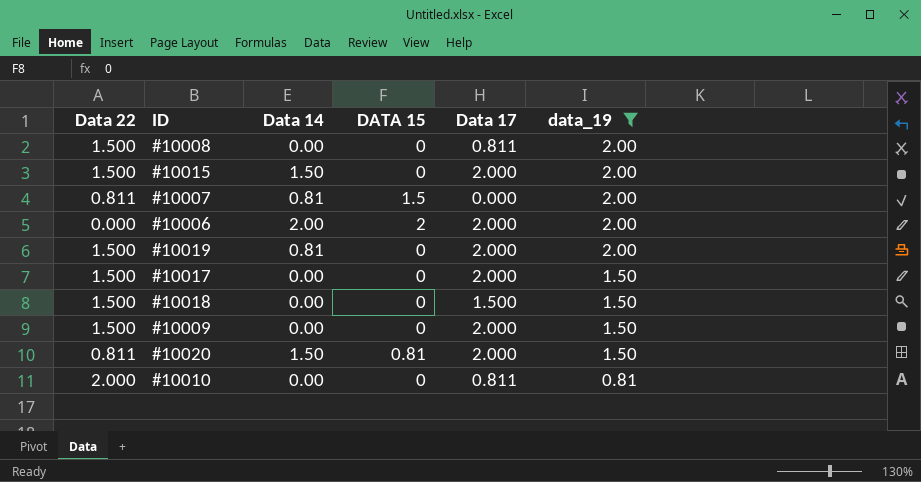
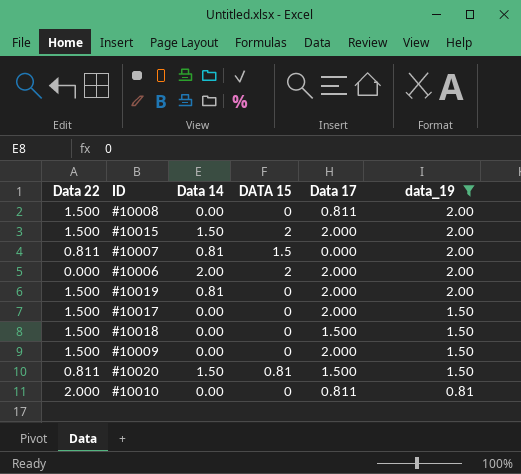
#10015 | DATA 15: 0 -> 2
#10020 | Data 17: 2.000 -> 1.500

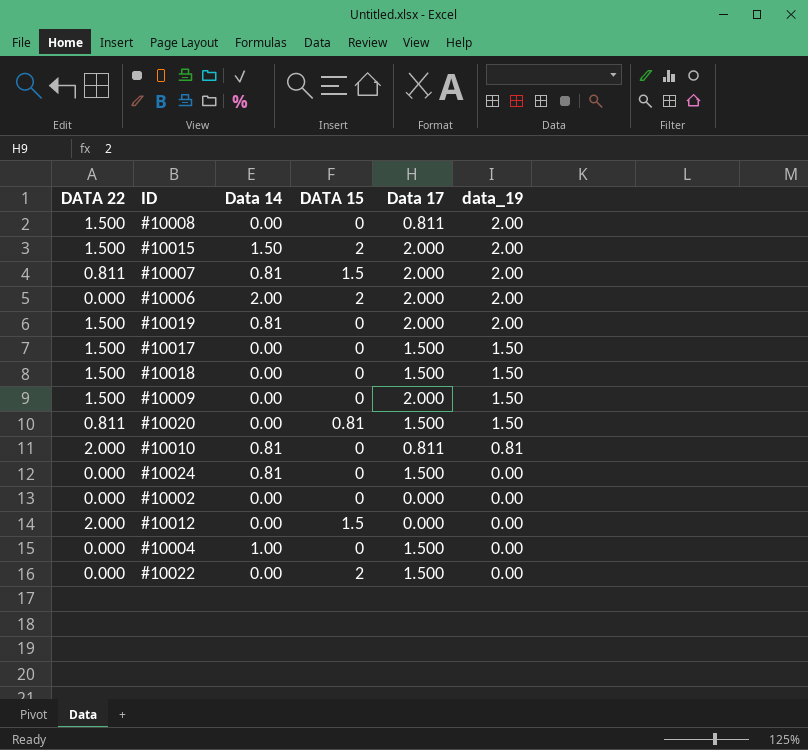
filter: data_19 != 0.00 -> none
column name: Data 22 -> DATA 22
#10007 | Data 17: 0.000 -> 2.000
#10017 | Data 17: 2.000 -> 1.500
#10020 | Data 14: 1.50 -> 0.00
#10010 | Data 14: 0.00 -> 0.81

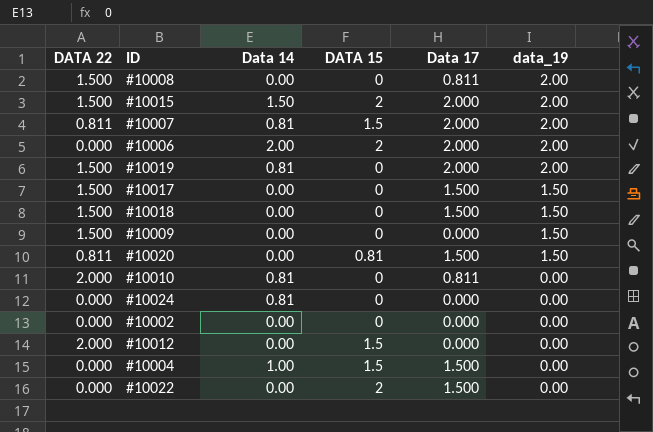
#10009 | Data 17: 2.000 -> 0.000
#10010 | data_19: 0.81 -> 0.00
#10024 | Data 17: 1.500 -> 0.000
#10004 | DATA 15: 0 -> 1.5

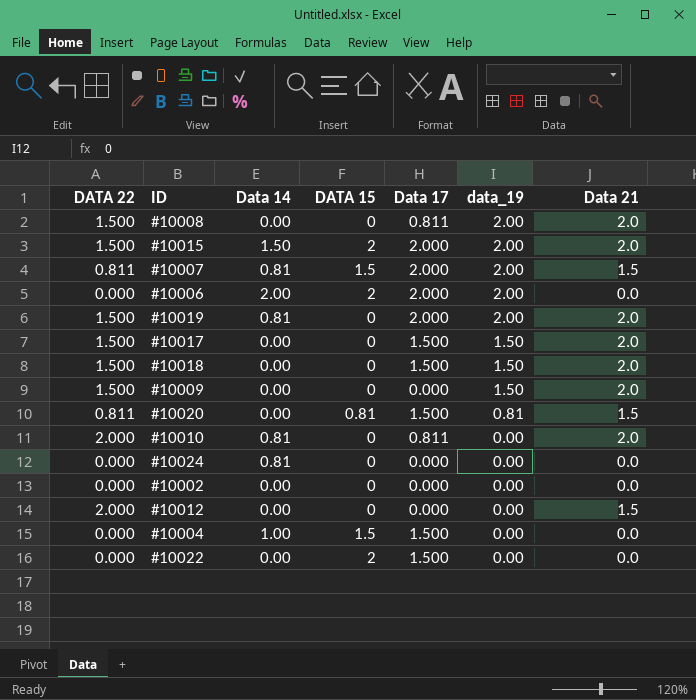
column Data 21 | position: none -> 7
#10020 | data_19: 1.50 -> 0.81
#10012 | DATA 15: 1.5 -> 0

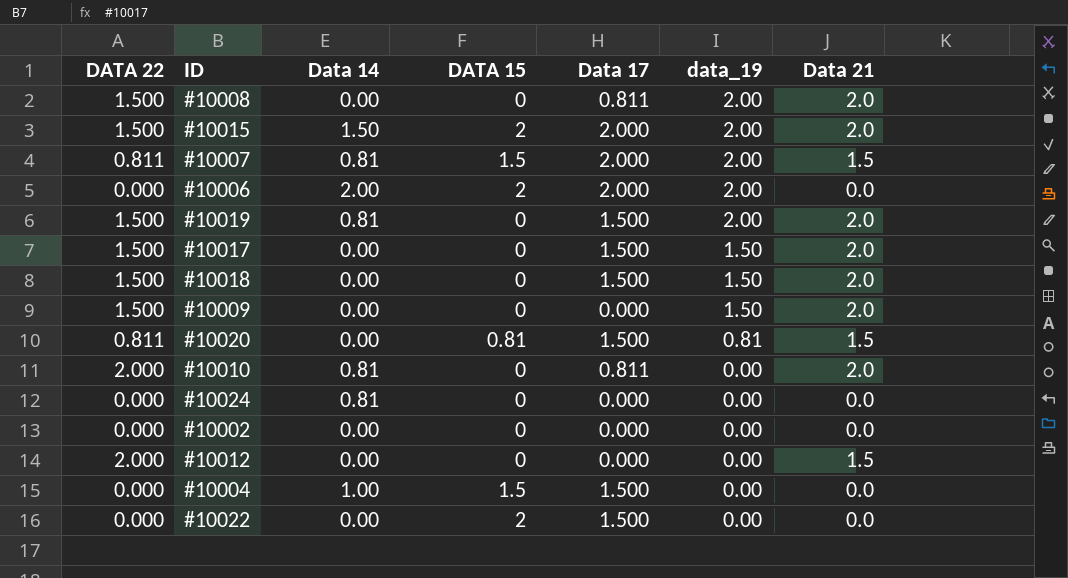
#10019 | Data 17: 2.000 -> 1.500

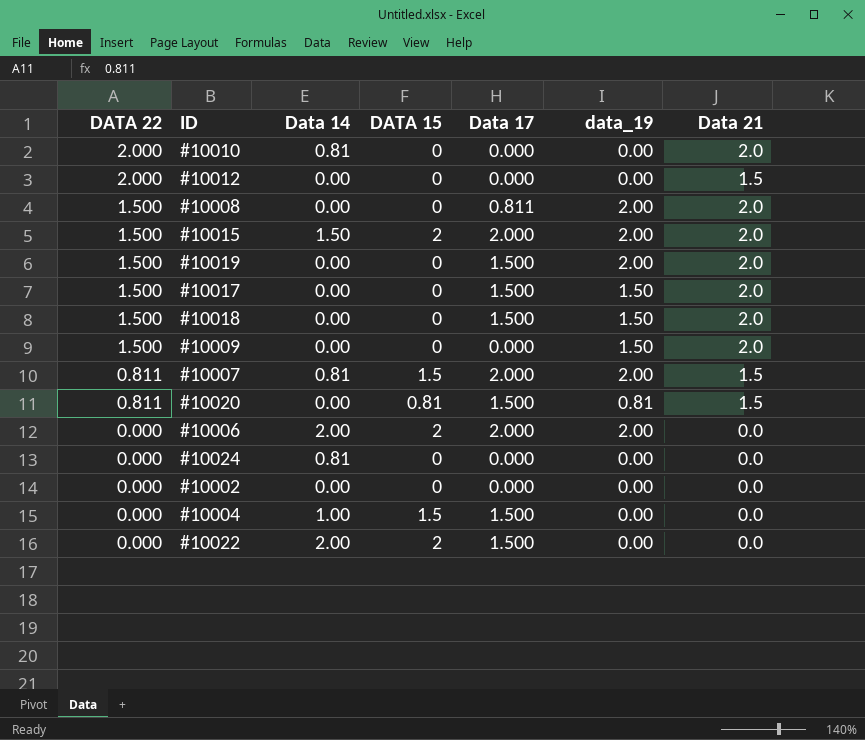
row order: data_19 descending -> DATA 22 descending
#10010 | Data 17: 0.811 -> 0.000
#10019 | Data 14: 0.81 -> 0.00
#10022 | Data 14: 0.00 -> 2.00

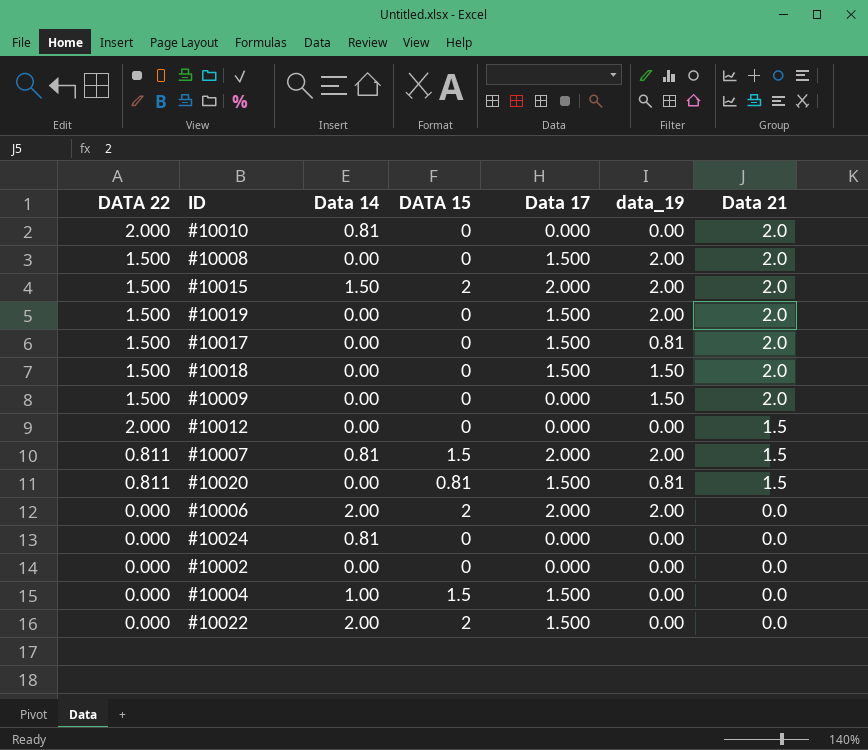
row order: DATA 22 descending -> Data 21 descending
#10008 | Data 17: 0.811 -> 1.500
#10017 | data_19: 1.50 -> 0.81

